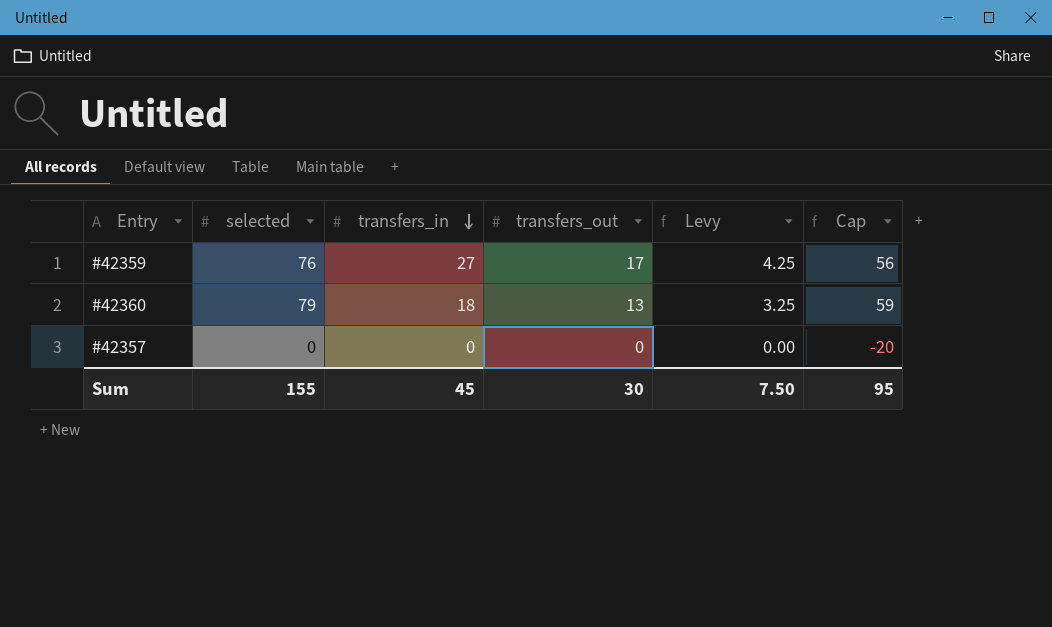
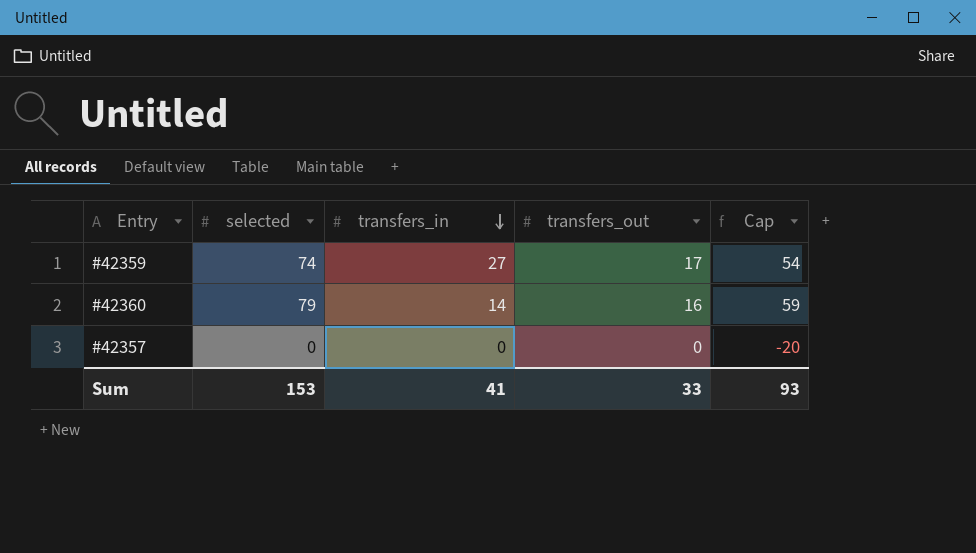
column Levy | formula: [transfers_out] * 0.25 -> none
#42359 | selected: 76 -> 74
#42359 | Cap: 56 -> 54
#42360 | transfers_in: 18 -> 14
#42360 | transfers_out: 13 -> 16
Sum | selected: 155 -> 153
Sum | transfers_in: 45 -> 41
Sum | transfers_out: 30 -> 33
Sum | Cap: 95 -> 93

